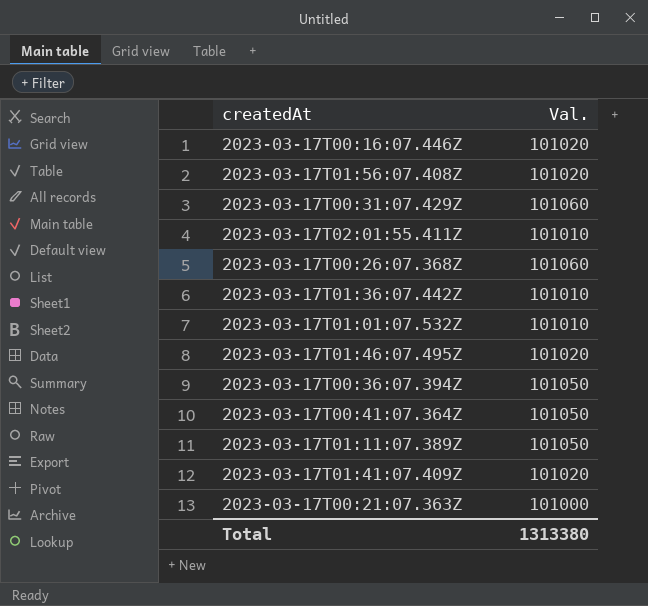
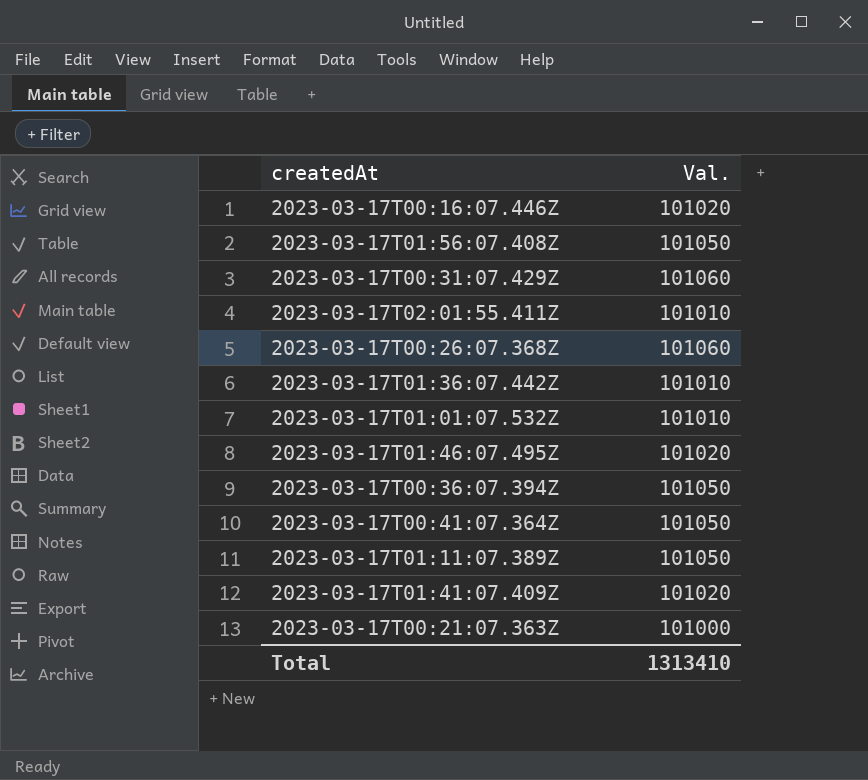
2023-03-17T01:56:07.408Z | Val.: 101020 -> 101050
Total | Val.: 1313380 -> 1313410

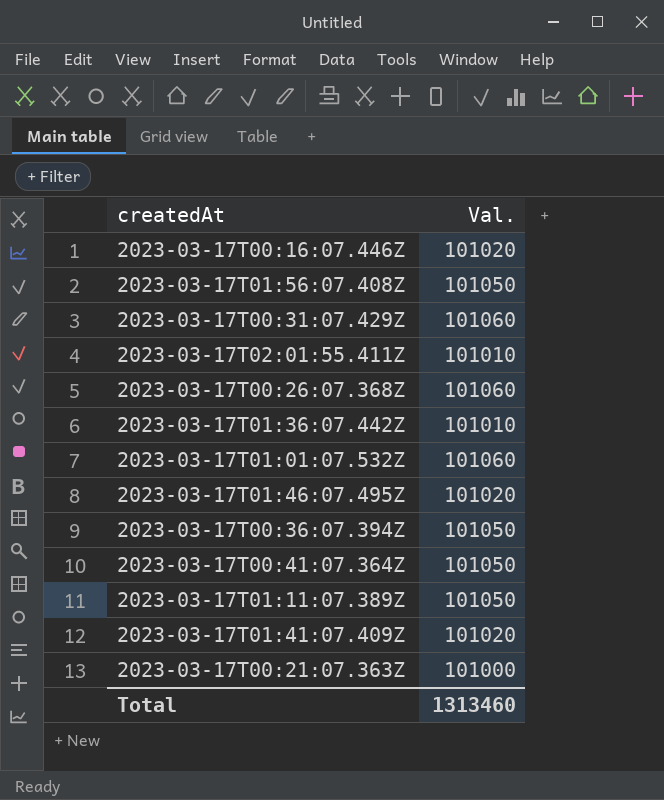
2023-03-17T01:01:07.532Z | Val.: 101010 -> 101060
Total | Val.: 1313410 -> 1313460

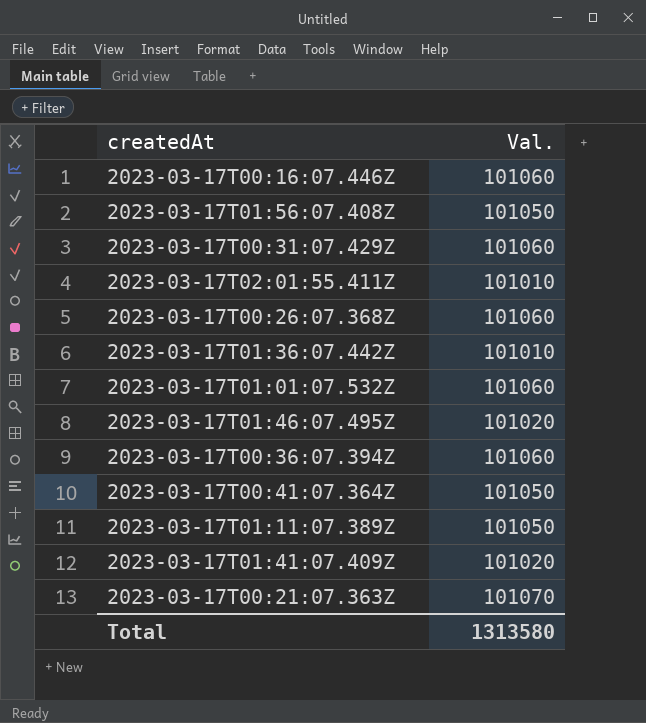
2023-03-17T00:16:07.446Z | Val.: 101020 -> 101060
2023-03-17T00:36:07.394Z | Val.: 101050 -> 101060
2023-03-17T00:21:07.363Z | Val.: 101000 -> 101070
Total | Val.: 1313460 -> 1313580

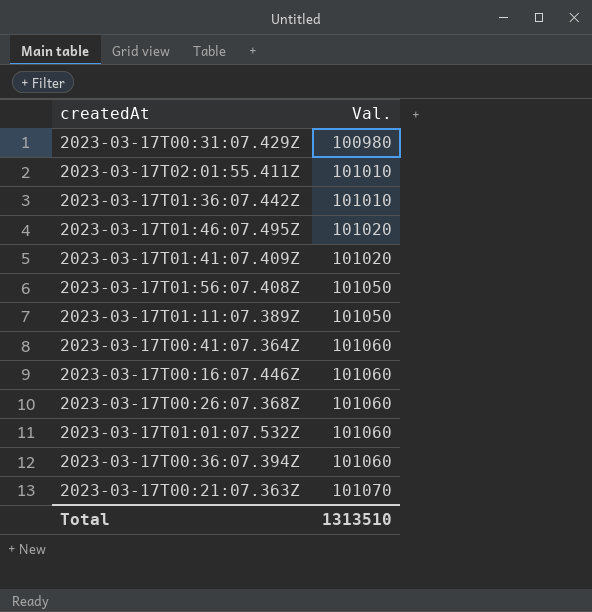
row order: none -> Val. ascending
2023-03-17T00:31:07.429Z | Val.: 101060 -> 100980
2023-03-17T00:41:07.364Z | Val.: 101050 -> 101060
Total | Val.: 1313580 -> 1313510

